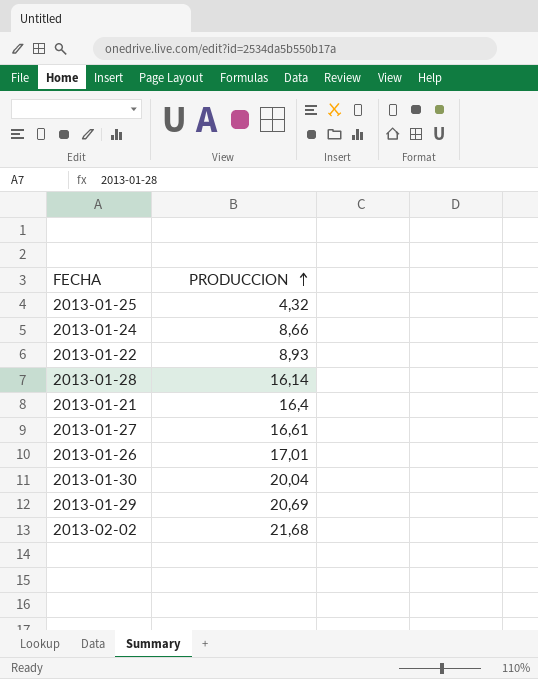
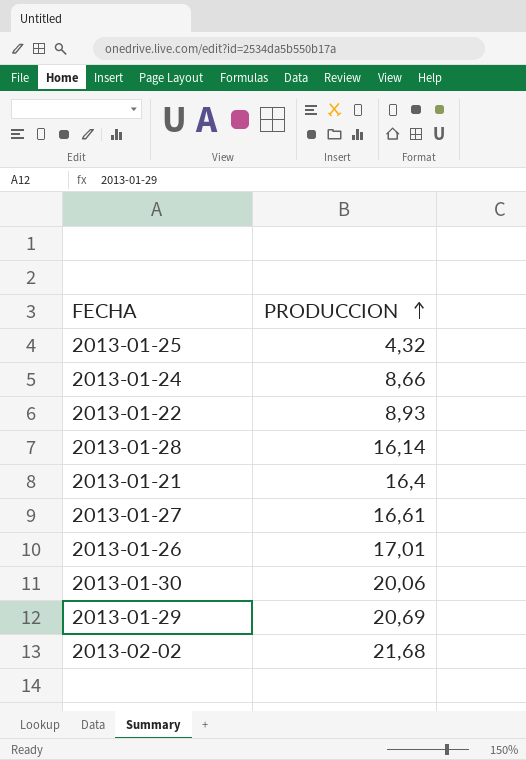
2013-01-30 | PRODUCCION: 20,04 -> 20,06

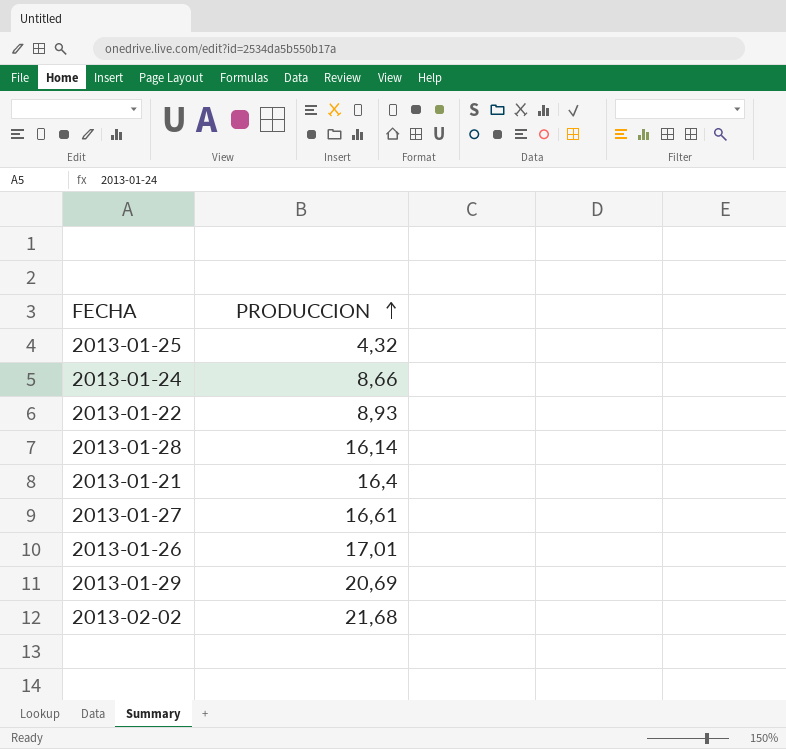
row 2013-01-30: 20,06 -> none

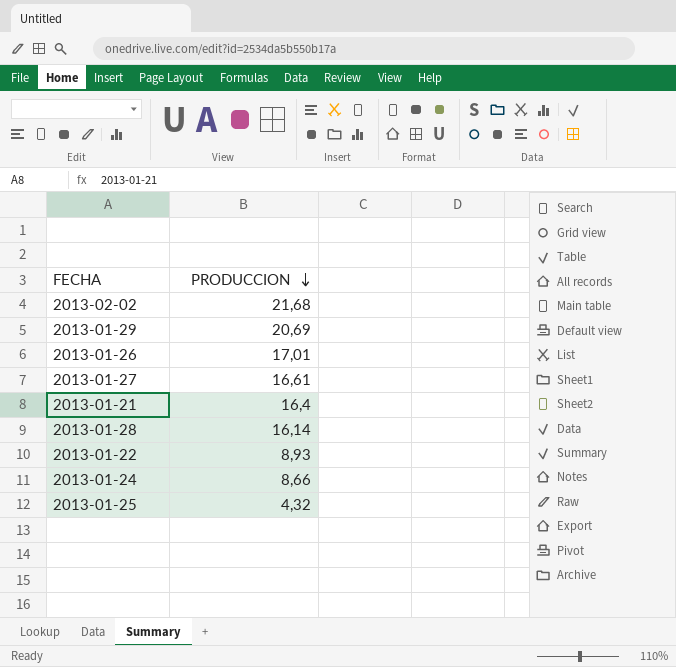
row order: PRODUCCION ascending -> PRODUCCION descending

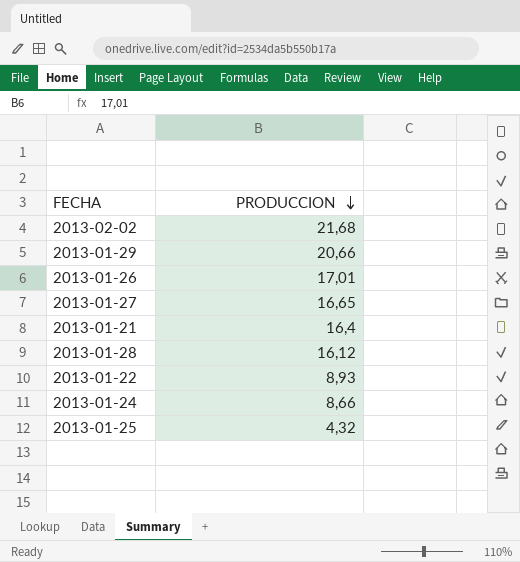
2013-01-29 | PRODUCCION: 20,69 -> 20,66
2013-01-27 | PRODUCCION: 16,61 -> 16,65
2013-01-28 | PRODUCCION: 16,14 -> 16,12

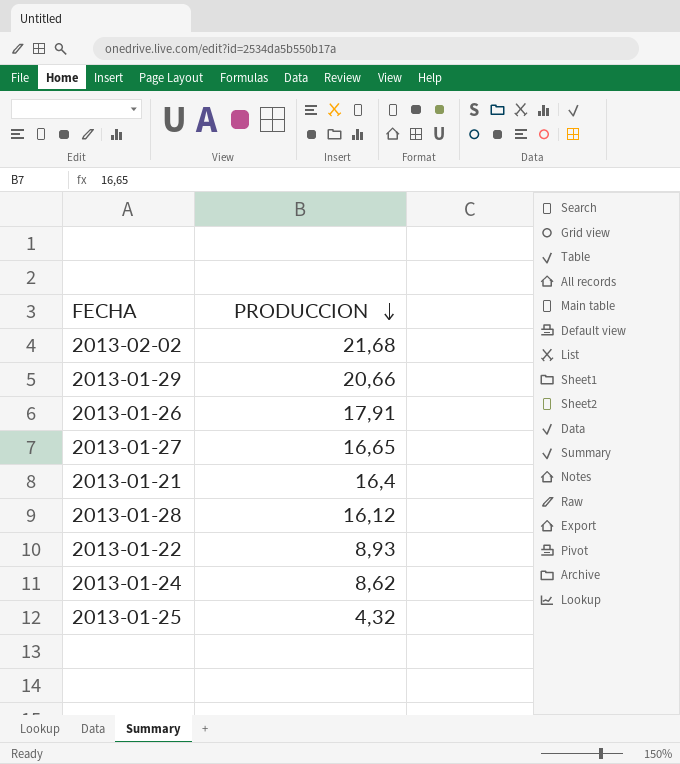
2013-01-26 | PRODUCCION: 17,01 -> 17,91
2013-01-24 | PRODUCCION: 8,66 -> 8,62

